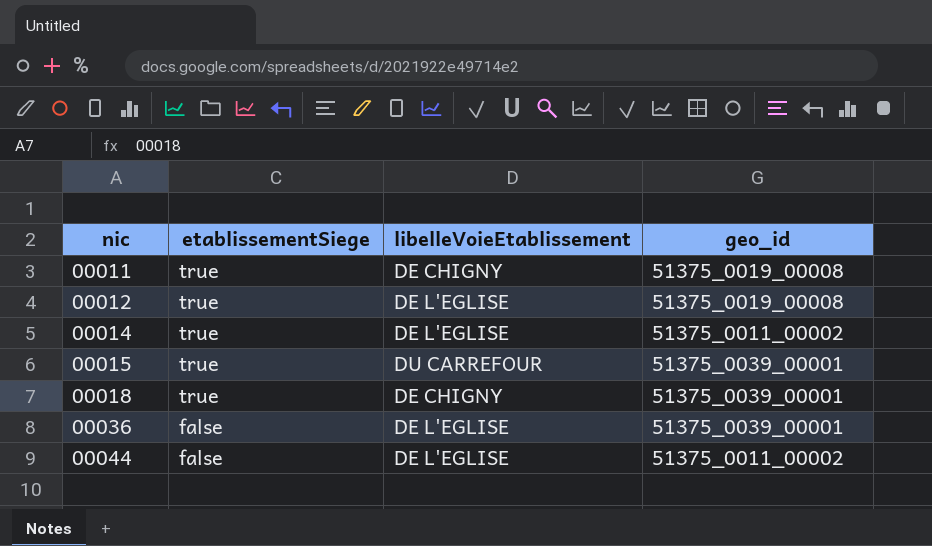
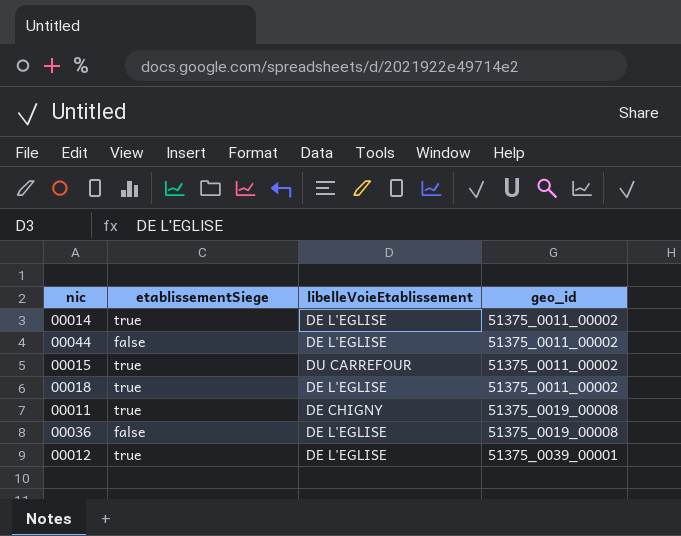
row order: nic ascending -> geo_id ascending
00015 | geo_id: 51375_0039_00001 -> 51375_0011_00002
00018 | libelleVoieEtablissement: DE CHIGNY -> DE L'EGLISE
00018 | geo_id: 51375_0039_00001 -> 51375_0011_00002
00036 | geo_id: 51375_0039_00001 -> 51375_0019_00008
00012 | geo_id: 51375_0019_00008 -> 51375_0039_00001

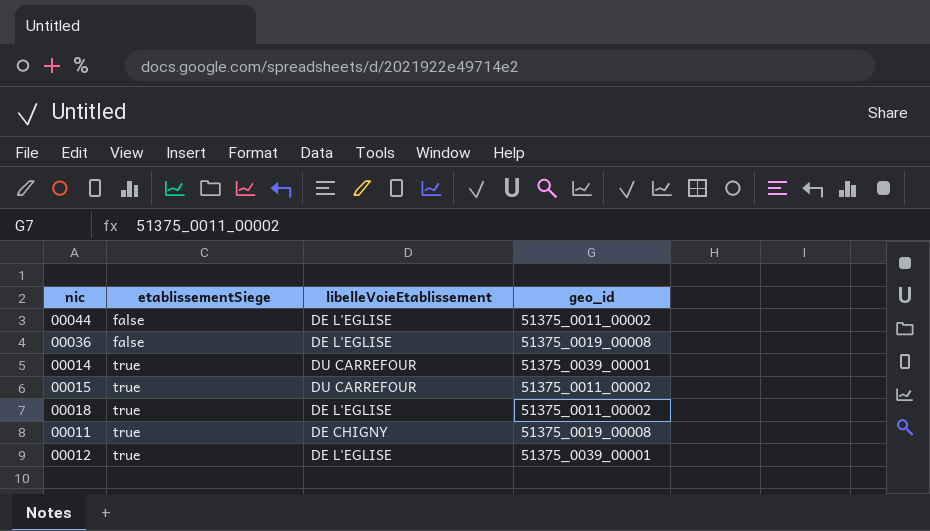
row order: geo_id ascending -> etablissementSiege ascending
00014 | libelleVoieEtablissement: DE L'EGLISE -> DU CARREFOUR
00014 | geo_id: 51375_0011_00002 -> 51375_0039_00001

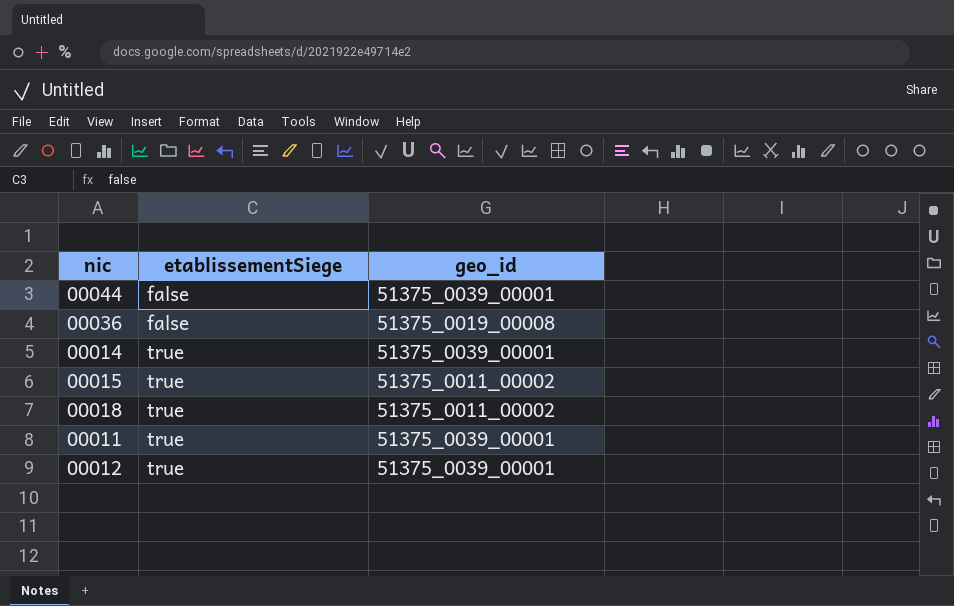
column libelleVoieEtablissement | position: 3 -> none
00044 | geo_id: 51375_0011_00002 -> 51375_0039_00001
00011 | geo_id: 51375_0019_00008 -> 51375_0039_00001

